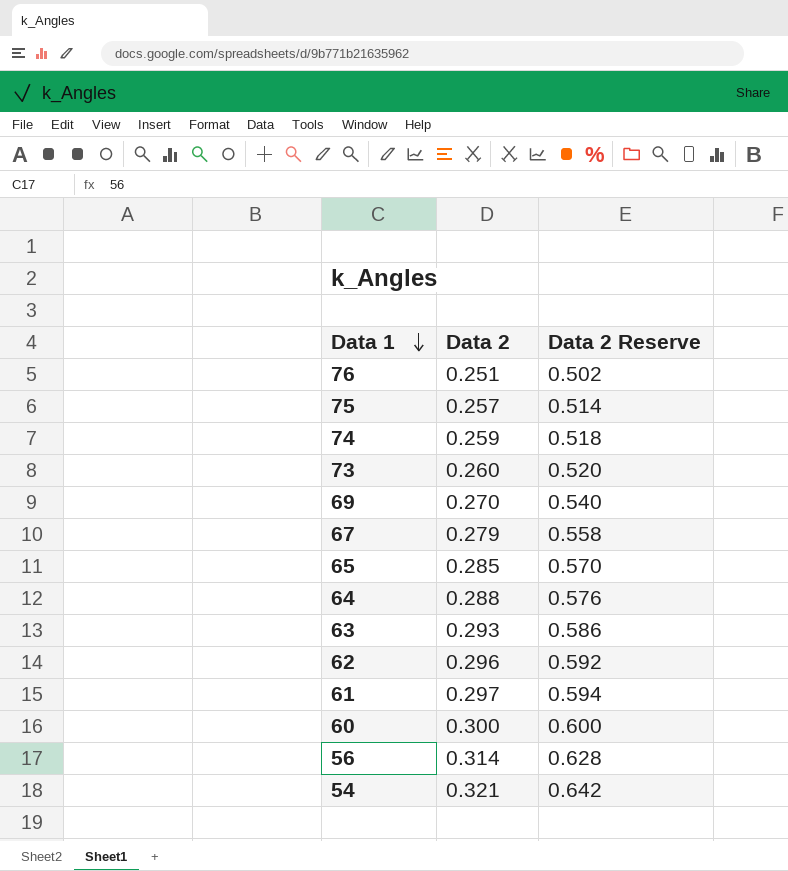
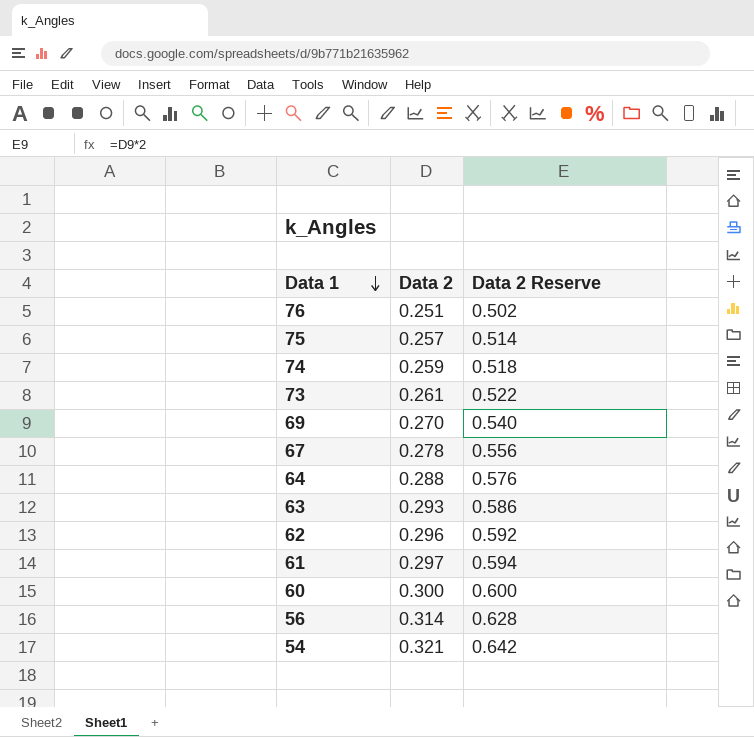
row 65: 0.285 | 0.570 -> none
73 | Data 2: 0.260 -> 0.261
73 | Data 2 Reserve: 0.520 -> 0.522
67 | Data 2: 0.279 -> 0.278
67 | Data 2 Reserve: 0.558 -> 0.556

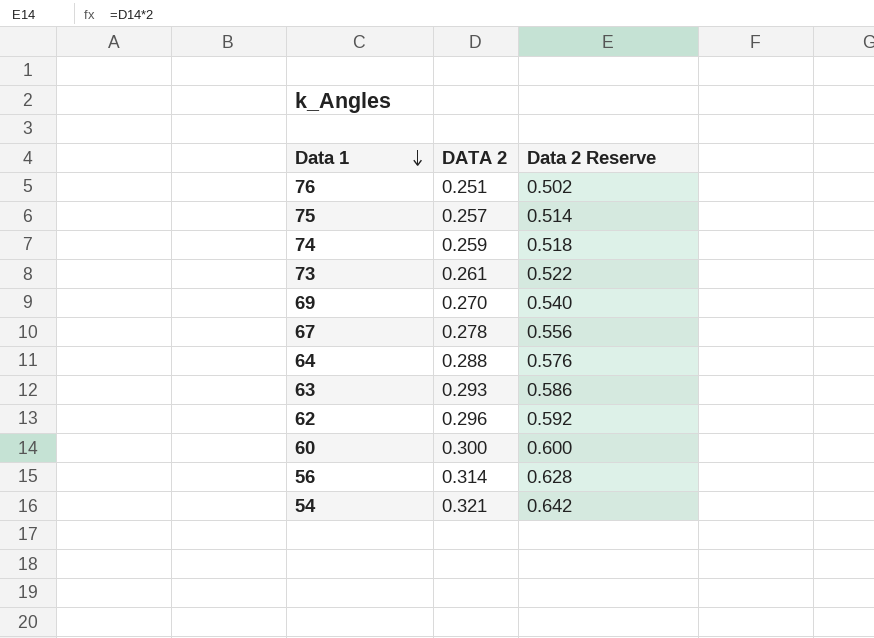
column name: Data 2 -> DATA 2
row 61: 0.297 | 0.594 -> none

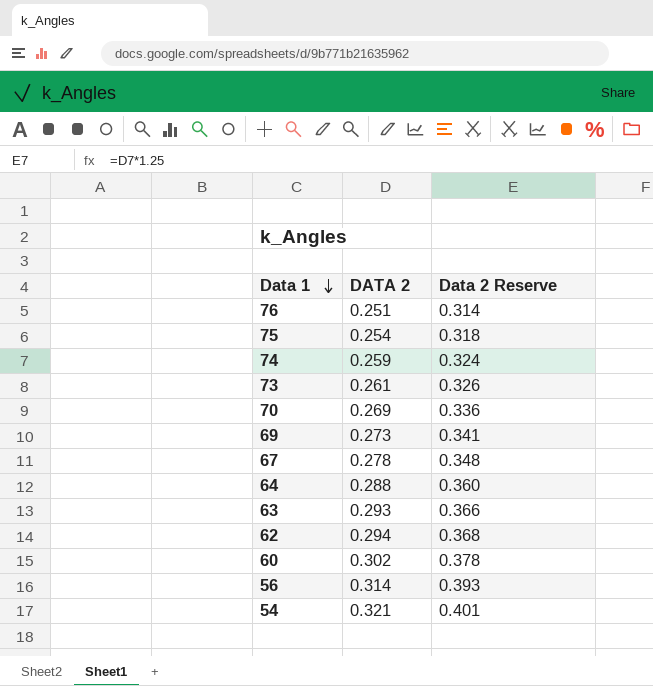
column Data 2 Reserve | formula: [DATA 2] * 2 -> [DATA 2] * 1.25
75 | DATA 2: 0.257 -> 0.254
row 70: none -> 0.269 | 0.336
69 | DATA 2: 0.270 -> 0.273
62 | DATA 2: 0.296 -> 0.294
60 | DATA 2: 0.300 -> 0.302

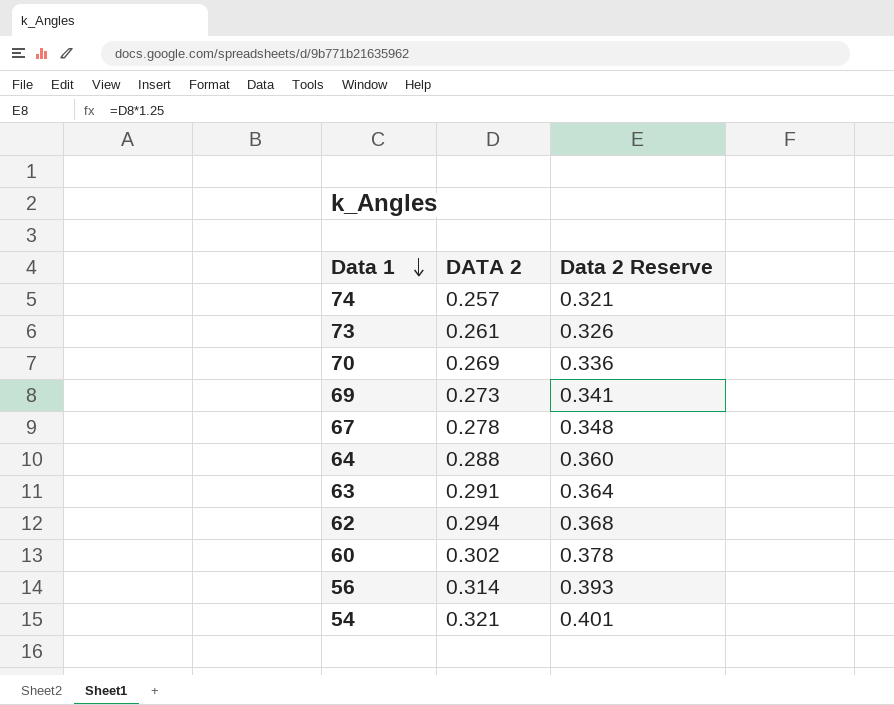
row 76: 0.251 | 0.314 -> none
row 75: 0.254 | 0.318 -> none
74 | DATA 2: 0.259 -> 0.257
74 | Data 2 Reserve: 0.324 -> 0.321
63 | DATA 2: 0.293 -> 0.291
63 | Data 2 Reserve: 0.366 -> 0.364

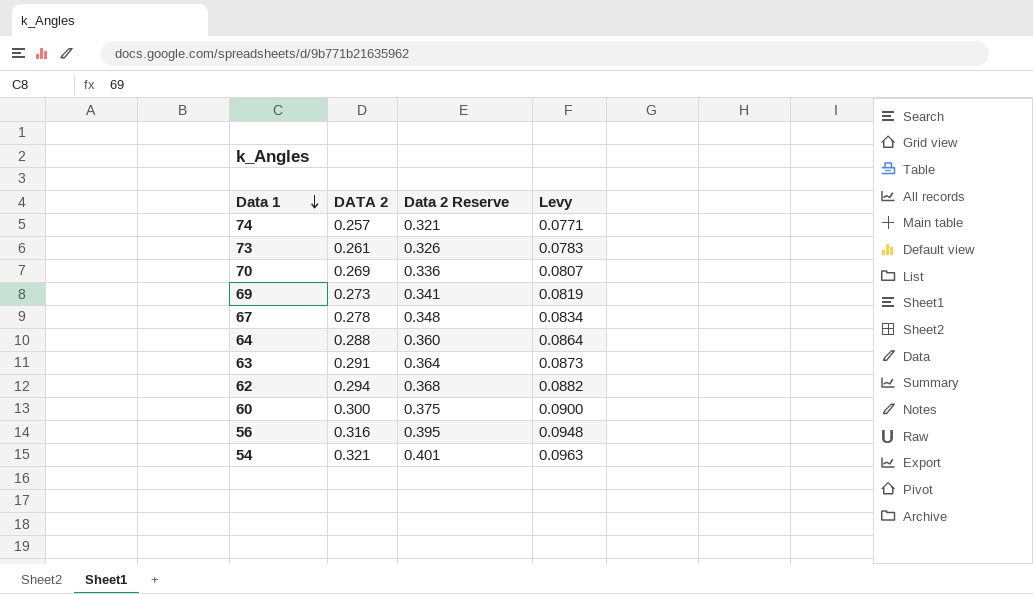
column Levy | formula: none -> [DATA 2] * 0.3
60 | DATA 2: 0.302 -> 0.300
60 | Data 2 Reserve: 0.378 -> 0.375
56 | DATA 2: 0.314 -> 0.316
56 | Data 2 Reserve: 0.393 -> 0.395

